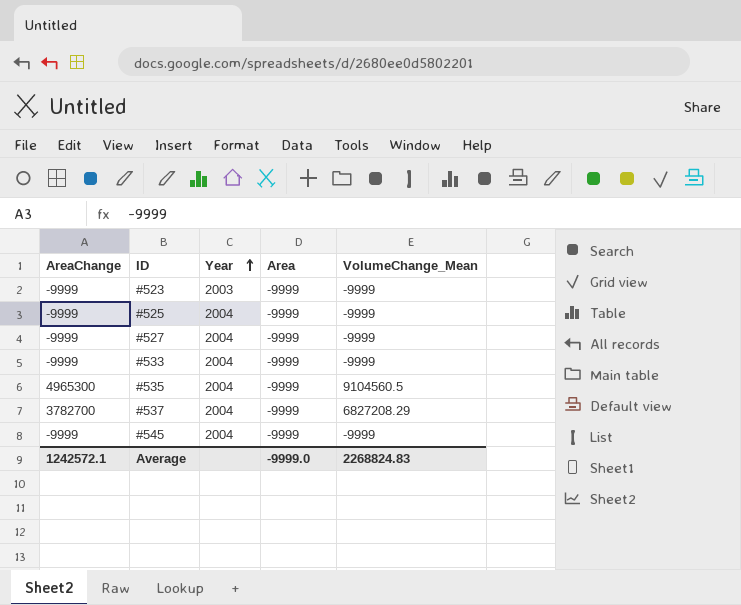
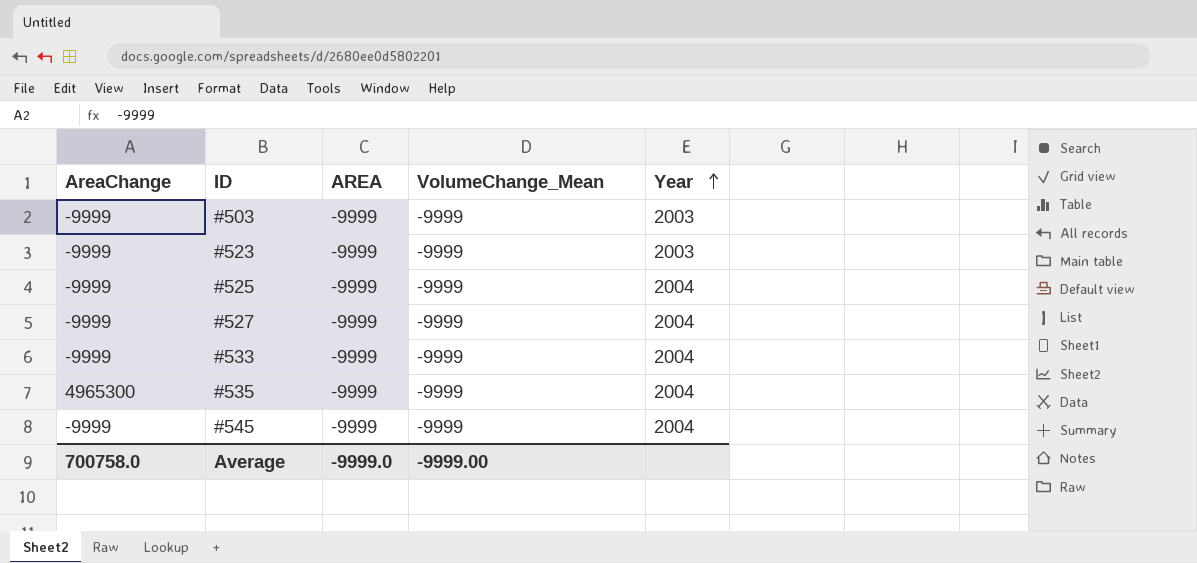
column name: Area -> AREA
column Year | position: 3 -> 5
row #537: 3782700 | 2004 | -9999 | 6827208.29 -> none
row #503: none -> -9999 | -9999 | -9999 | 2003
#535 | VolumeChange_Mean: 9104560.5 -> -9999
Average | AreaChange: 1242572.1 -> 700758.0
Average | VolumeChange_Mean: 2268824.83 -> -9999.00

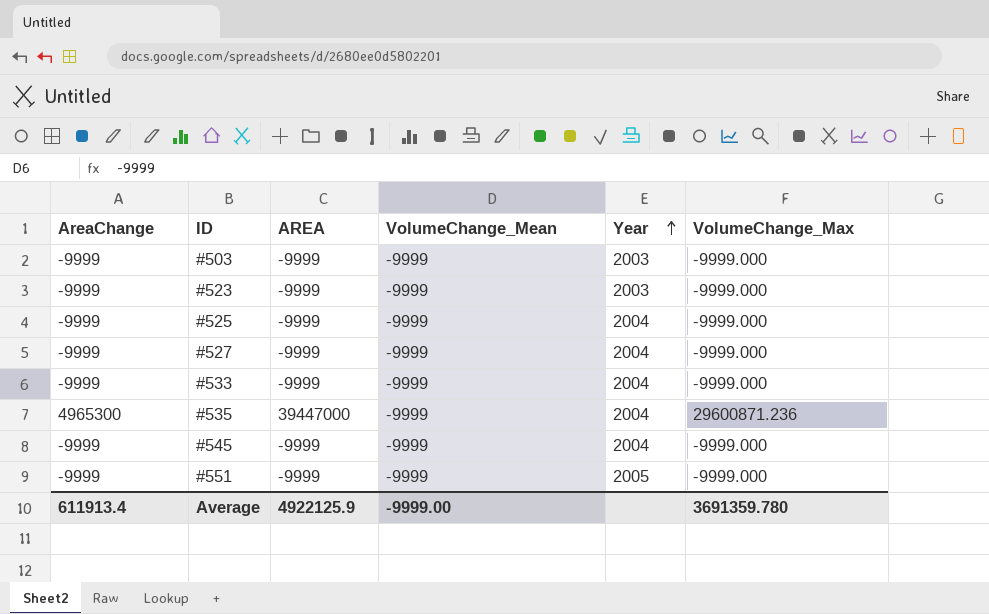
column VolumeChange_Max | position: none -> 6
#535 | AREA: -9999 -> 39447000
row #551: none -> -9999 | -9999 | -9999 | 2005 | -9999.000
Average | AreaChange: 700758.0 -> 611913.4
Average | AREA: -9999.0 -> 4922125.9

